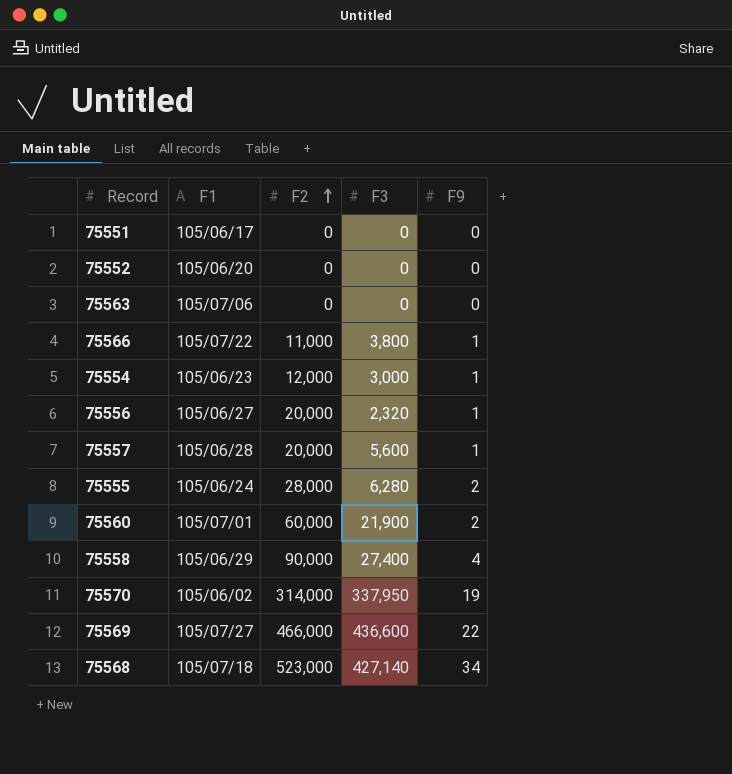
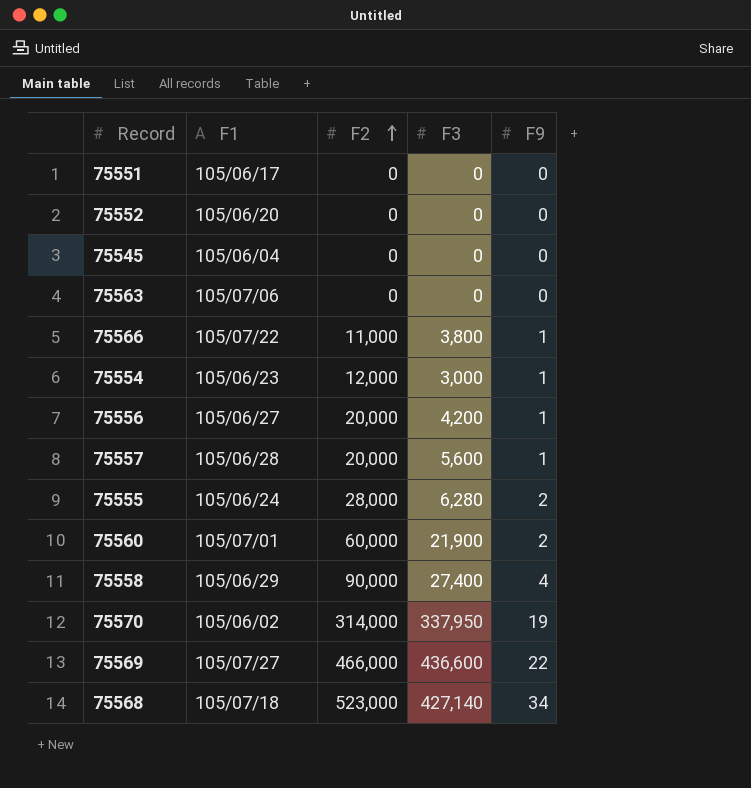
row 75545: none -> 105/06/04 | 0 | 0 | 0
75556 | F3: 2,320 -> 4,200

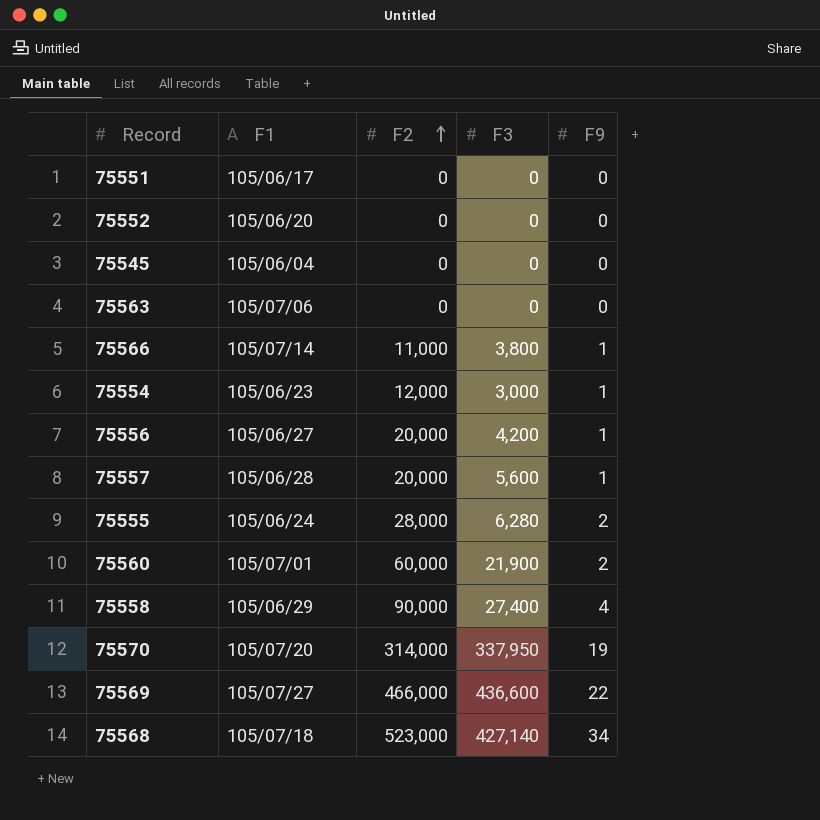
75566 | F1: 105/07/22 -> 105/07/14
75570 | F1: 105/06/02 -> 105/07/20

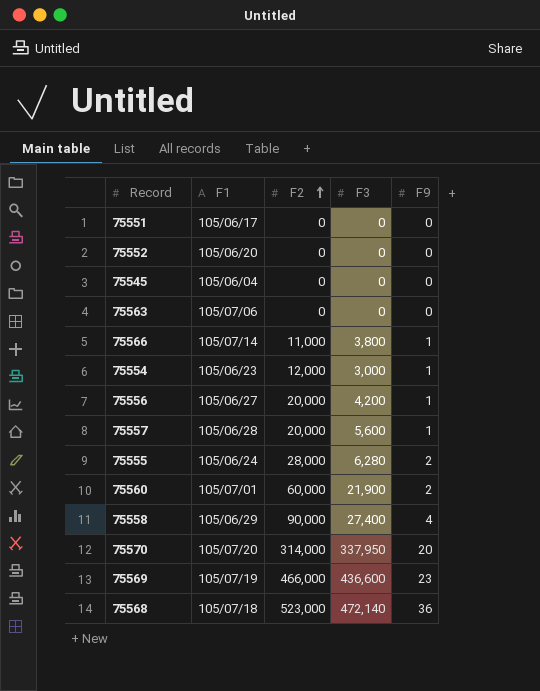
75570 | F9: 19 -> 20
75569 | F1: 105/07/27 -> 105/07/19
75569 | F9: 22 -> 23
75568 | F3: 427,140 -> 472,140
75568 | F9: 34 -> 36

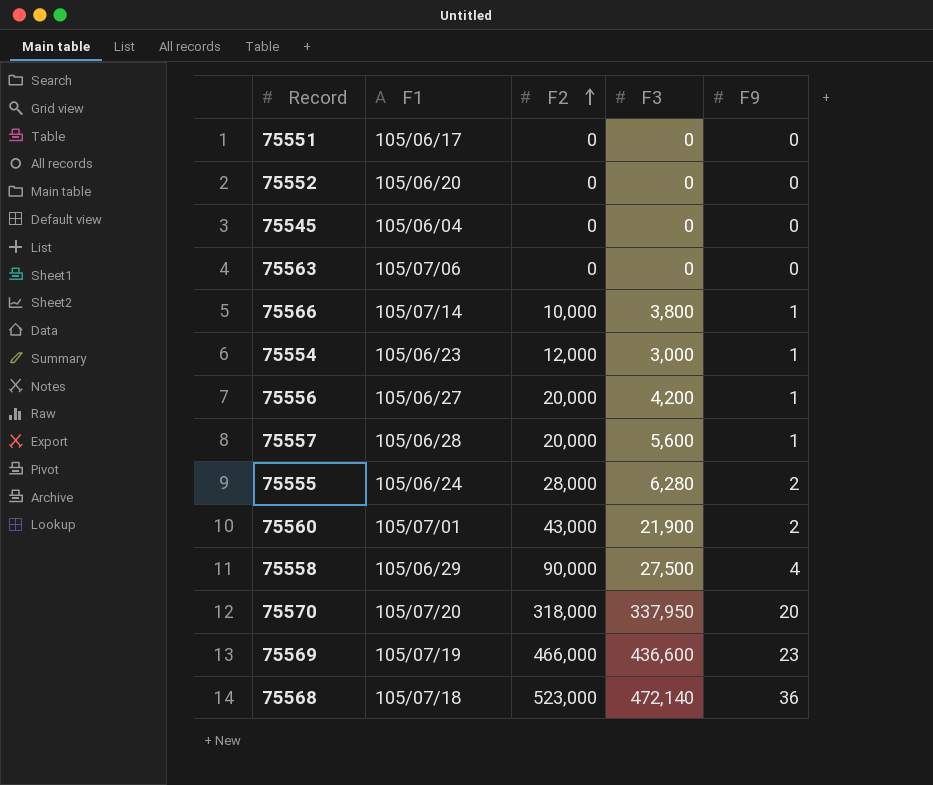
75566 | F2: 11,000 -> 10,000
75560 | F2: 60,000 -> 43,000
75558 | F3: 27,400 -> 27,500
75570 | F2: 314,000 -> 318,000

